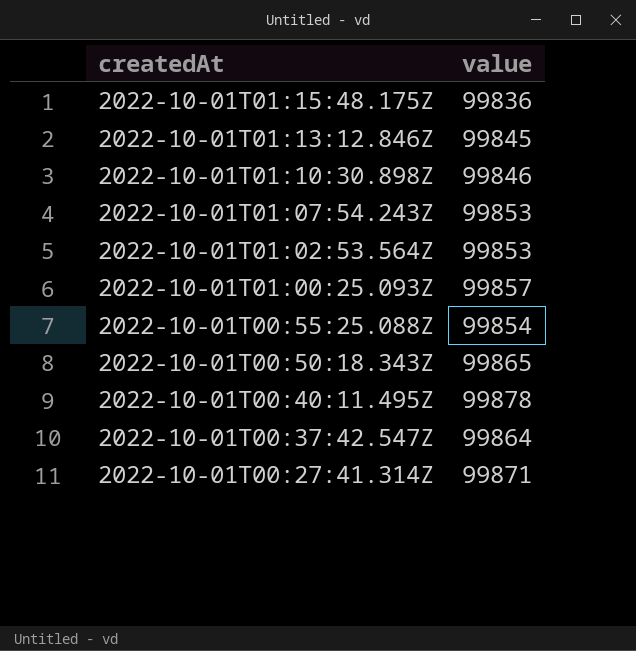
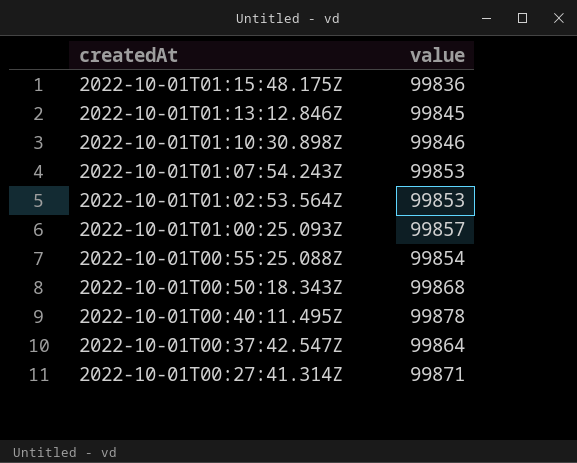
2022-10-01T00:50:18.343Z | value: 99865 -> 99868

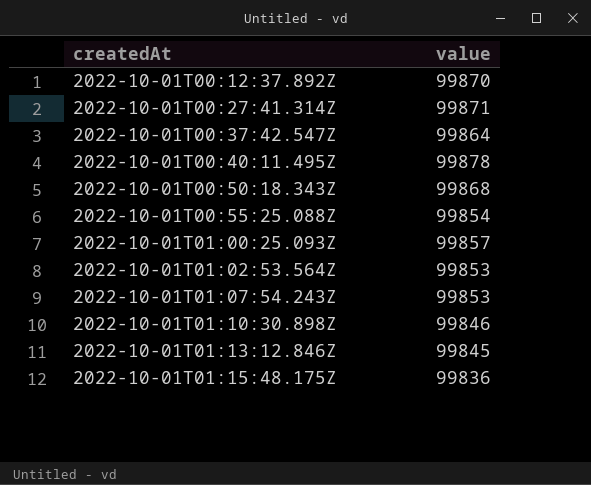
row order: createdAt descending -> createdAt ascending
row 2022-10-01T00:12:37.892Z: none -> 99870

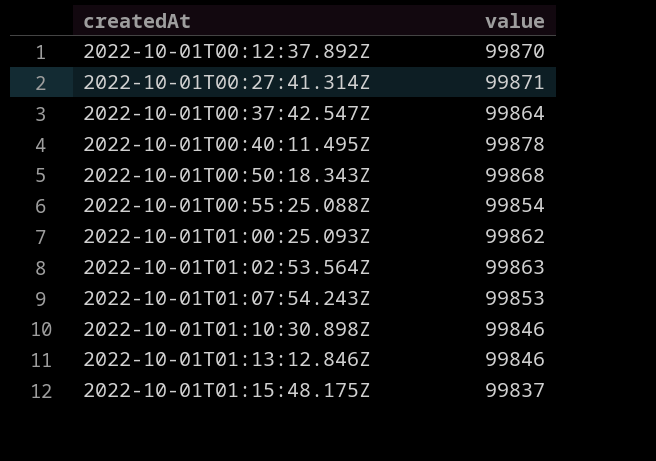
2022-10-01T01:00:25.093Z | value: 99857 -> 99862
2022-10-01T01:02:53.564Z | value: 99853 -> 99863
2022-10-01T01:13:12.846Z | value: 99845 -> 99846
2022-10-01T01:15:48.175Z | value: 99836 -> 99837

